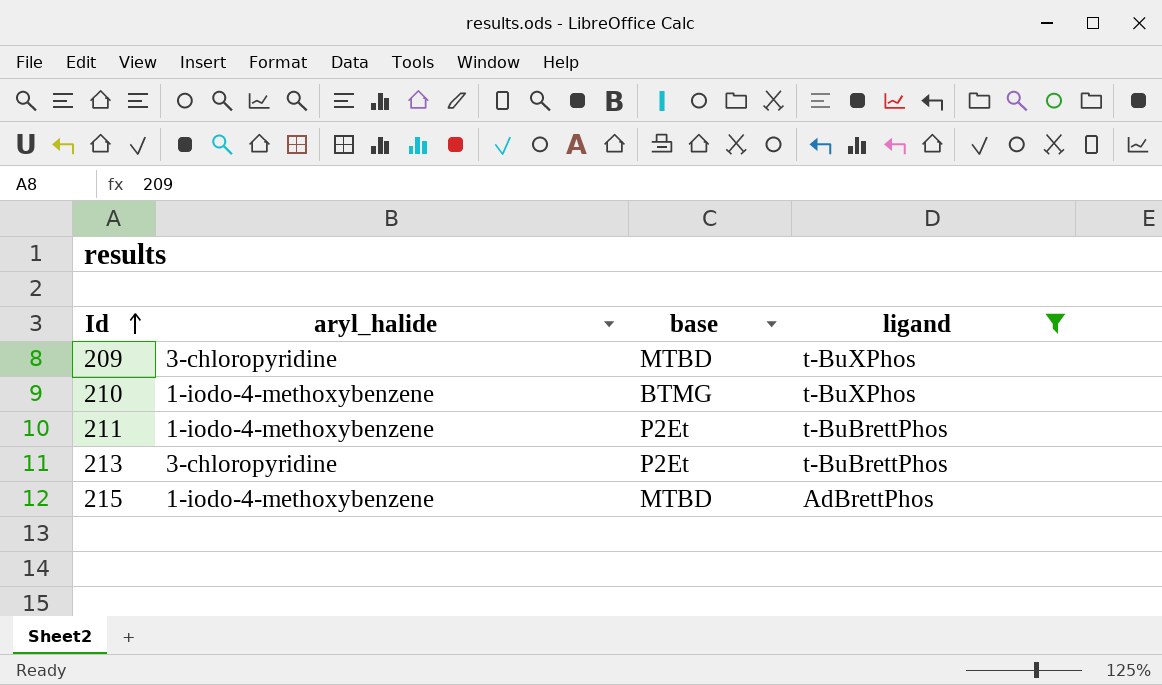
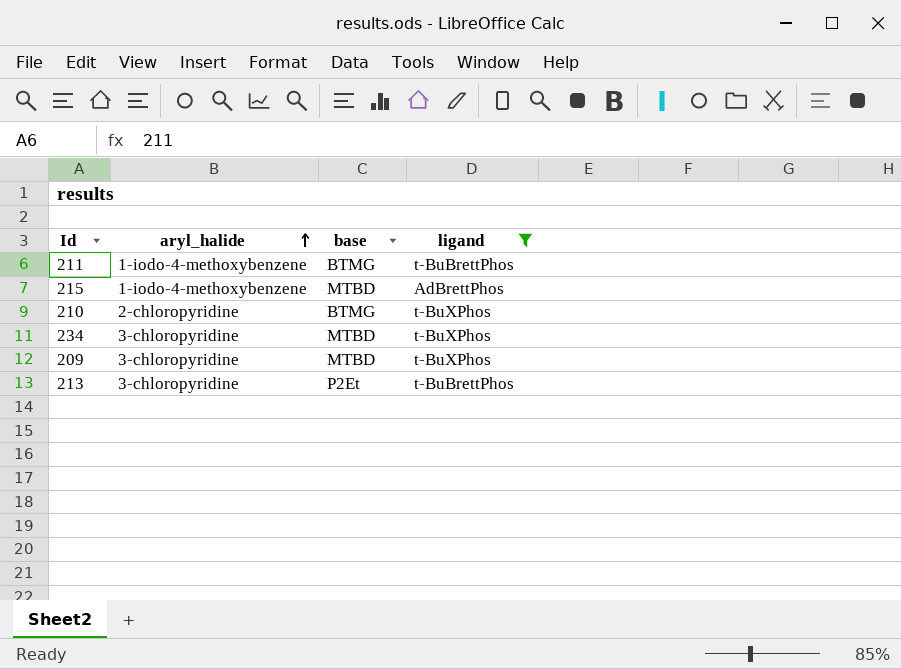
row order: Id ascending -> aryl_halide ascending
211 | base: P2Et -> BTMG
210 | aryl_halide: 1-iodo-4-methoxybenzene -> 2-chloropyridine
row 234: none -> 3-chloropyridine | MTBD | t-BuXPhos

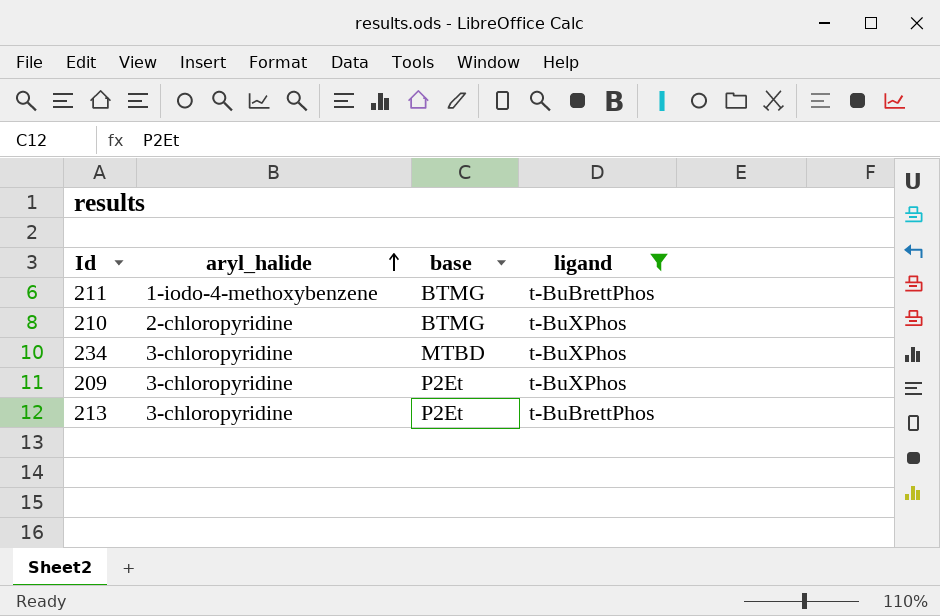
row 215: 1-iodo-4-methoxybenzene | MTBD | AdBrettPhos -> none
209 | base: MTBD -> P2Et

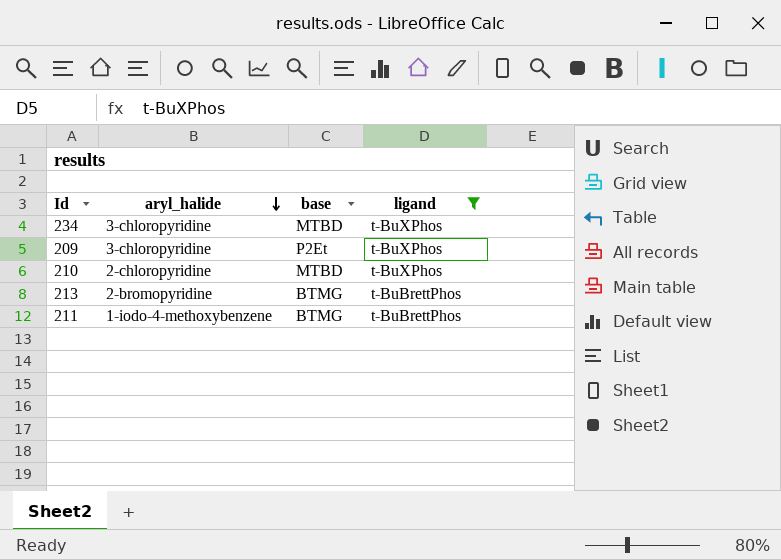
row order: aryl_halide ascending -> aryl_halide descending
210 | base: BTMG -> MTBD
213 | aryl_halide: 3-chloropyridine -> 2-bromopyridine
213 | base: P2Et -> BTMG

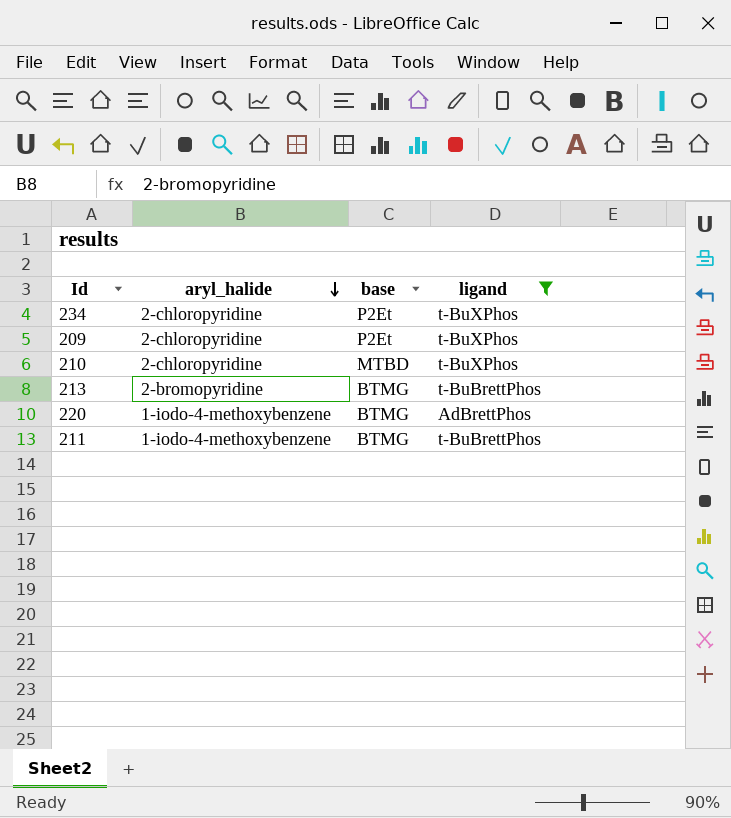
234 | aryl_halide: 3-chloropyridine -> 2-chloropyridine
234 | base: MTBD -> P2Et
209 | aryl_halide: 3-chloropyridine -> 2-chloropyridine
row 220: none -> 1-iodo-4-methoxybenzene | BTMG | AdBrettPhos

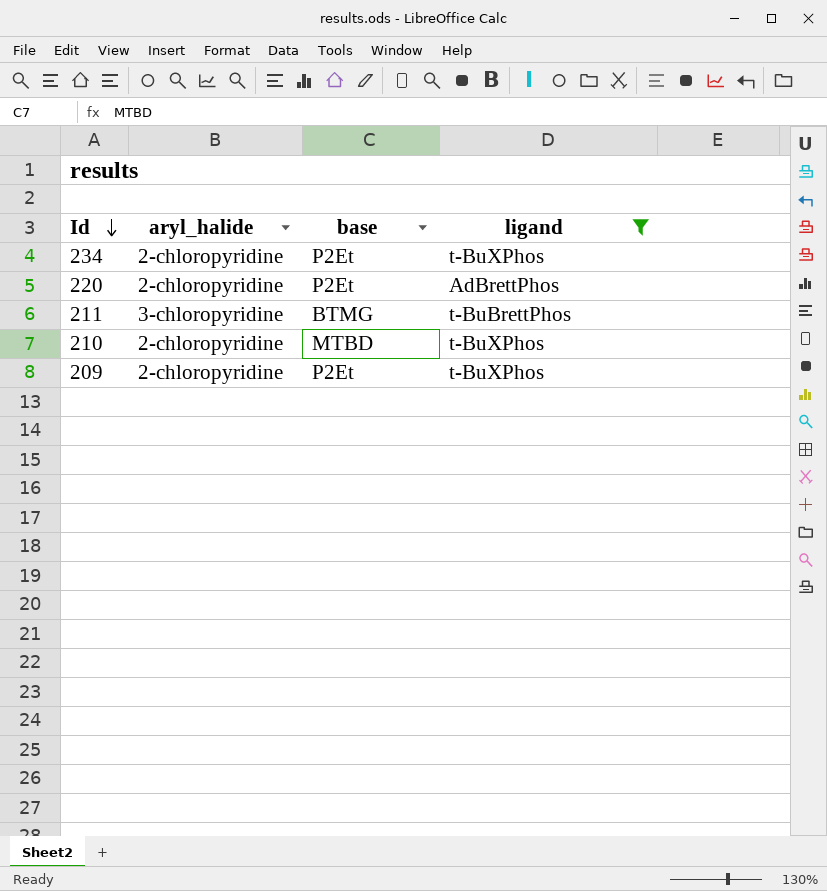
row order: aryl_halide descending -> Id descending
row 213: 2-bromopyridine | BTMG | t-BuBrettPhos -> none
220 | aryl_halide: 1-iodo-4-methoxybenzene -> 2-chloropyridine
220 | base: BTMG -> P2Et
211 | aryl_halide: 1-iodo-4-methoxybenzene -> 3-chloropyridine

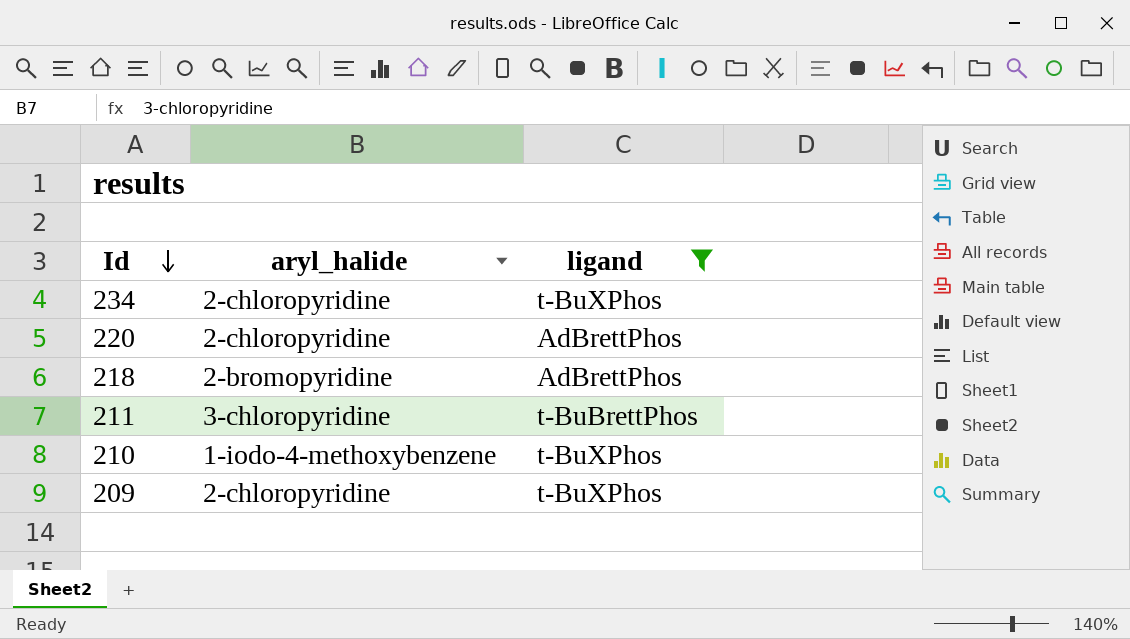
column base | position: 3 -> none
row 218: none -> 2-bromopyridine | AdBrettPhos
210 | aryl_halide: 2-chloropyridine -> 1-iodo-4-methoxybenzene

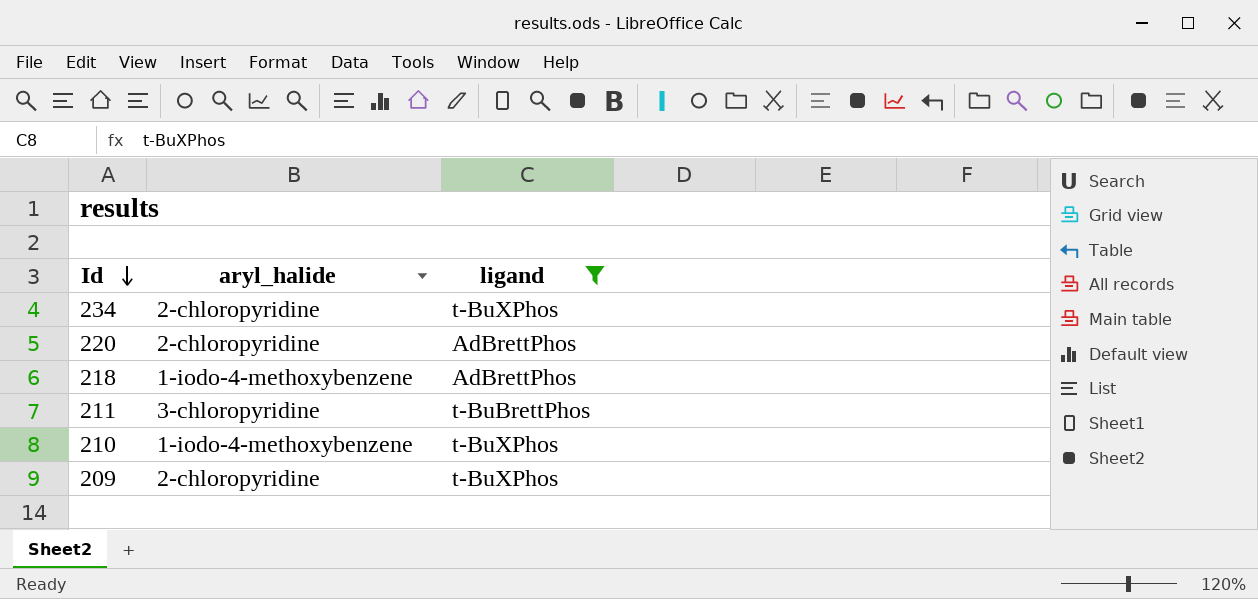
218 | aryl_halide: 2-bromopyridine -> 1-iodo-4-methoxybenzene

